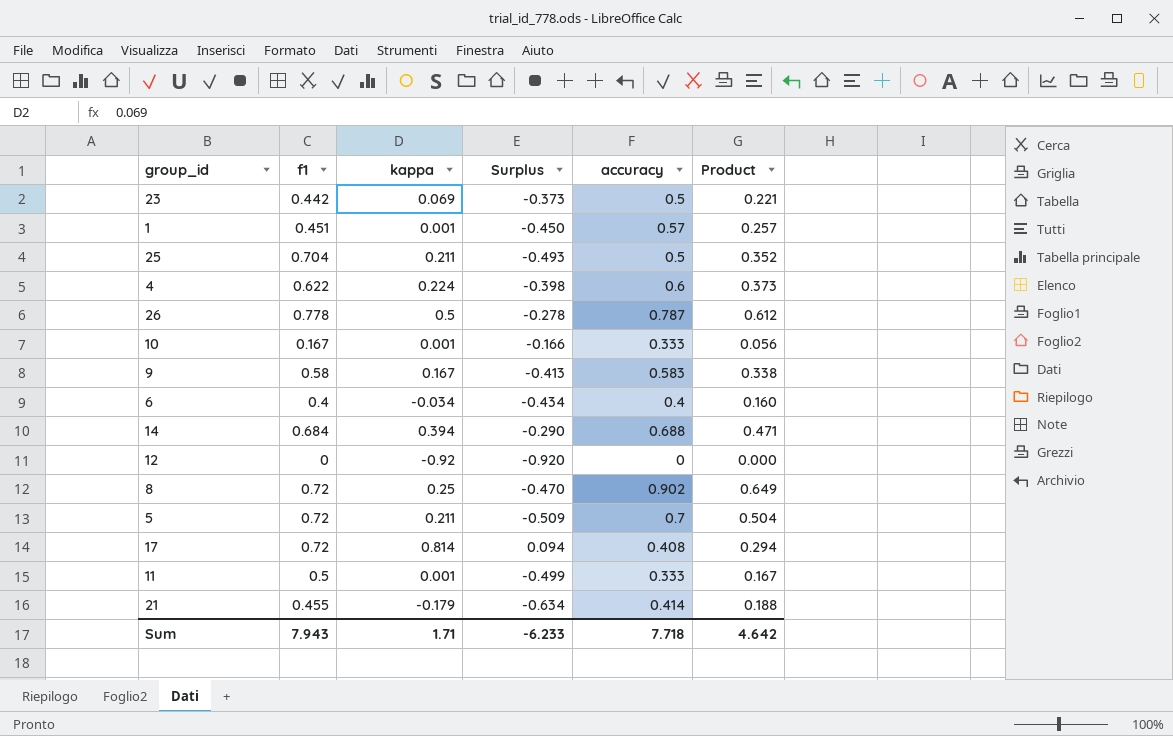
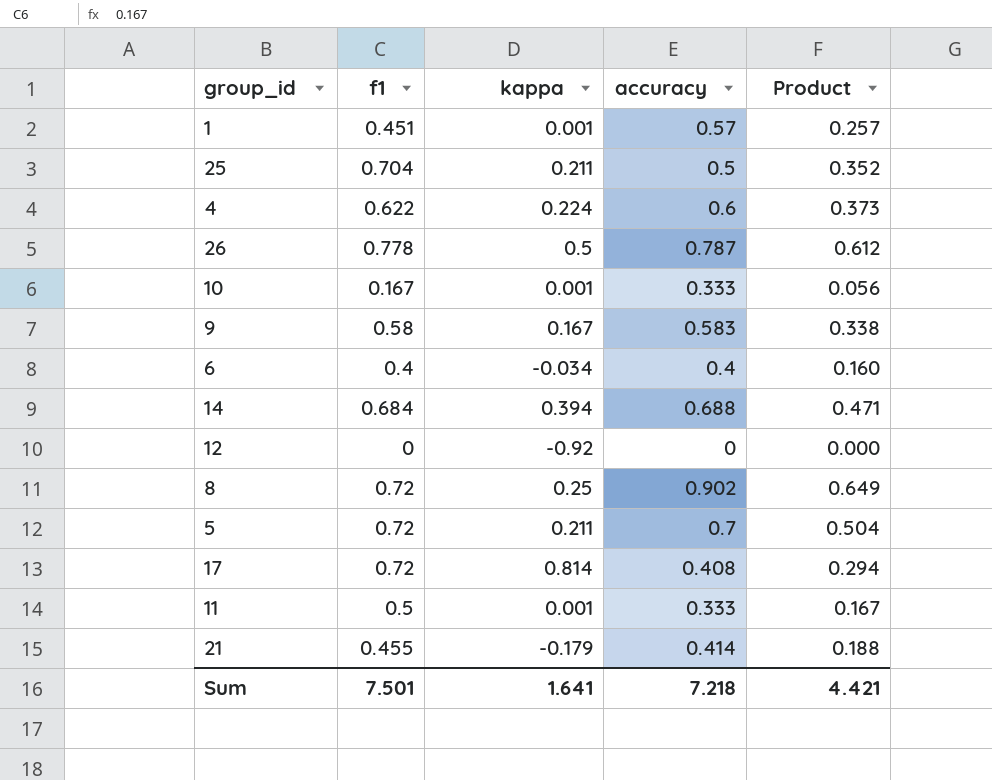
column Surplus | formula: [kappa] - [f1] -> none
row 23: 0.442 | 0.069 | -0.373 | 0.5 | 0.221 -> none
Sum | f1: 7.943 -> 7.501
Sum | kappa: 1.71 -> 1.641
Sum | accuracy: 7.718 -> 7.218
Sum | Product: 4.642 -> 4.421

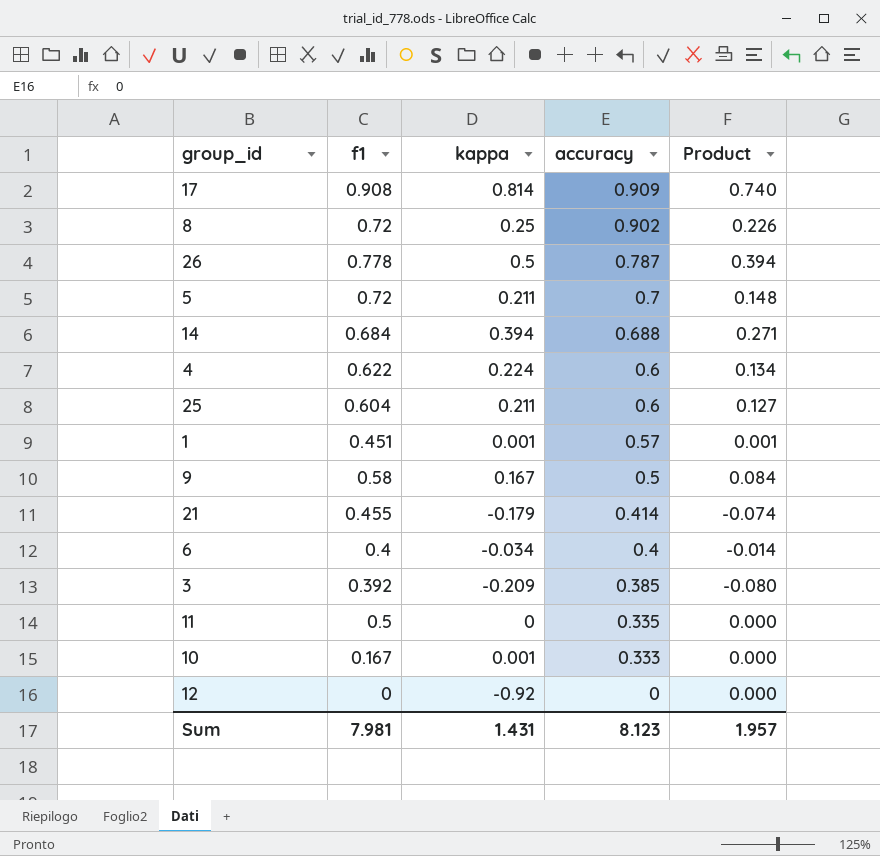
row order: none -> accuracy descending
column Product | formula: [f1] * [accuracy] -> [kappa] * [accuracy]
17 | f1: 0.72 -> 0.908
17 | accuracy: 0.408 -> 0.909
25 | f1: 0.704 -> 0.604
25 | accuracy: 0.5 -> 0.6
9 | accuracy: 0.583 -> 0.5
row 3: none -> 0.392 | -0.209 | 0.385 | -0.080
11 | kappa: 0.001 -> 0
11 | accuracy: 0.333 -> 0.335
Sum | f1: 7.501 -> 7.981
Sum | kappa: 1.641 -> 1.431
Sum | accuracy: 7.218 -> 8.123
Sum | Product: 4.421 -> 1.957

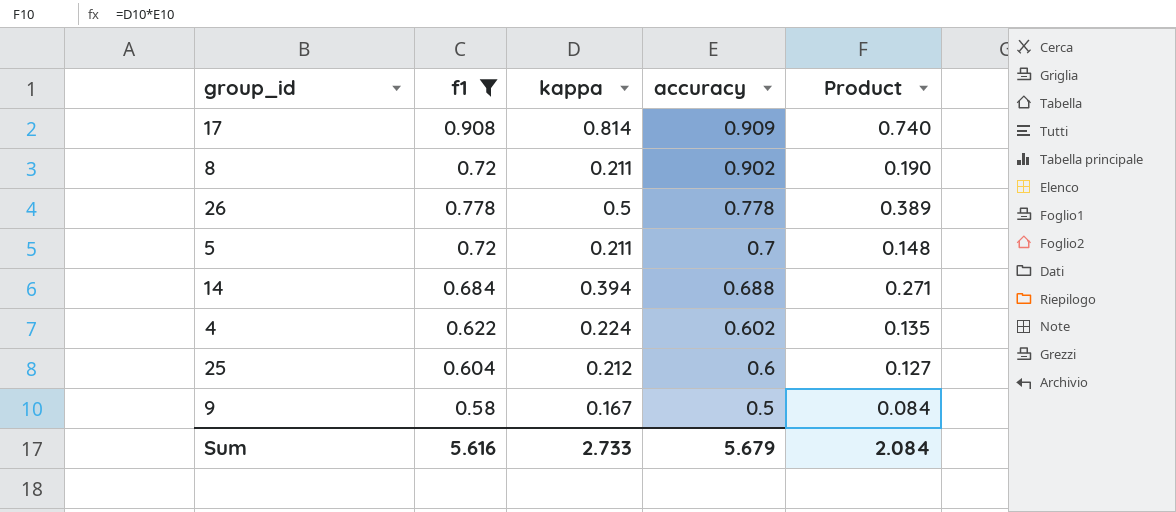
filter: none -> f1 >= 0.58
8 | kappa: 0.25 -> 0.211
8 | Product: 0.226 -> 0.190
26 | accuracy: 0.787 -> 0.778
26 | Product: 0.394 -> 0.389
4 | accuracy: 0.6 -> 0.602
4 | Product: 0.134 -> 0.135
25 | kappa: 0.211 -> 0.212
Sum | f1: 7.981 -> 5.616
Sum | kappa: 1.431 -> 2.733
Sum | accuracy: 8.123 -> 5.679
Sum | Product: 1.957 -> 2.084

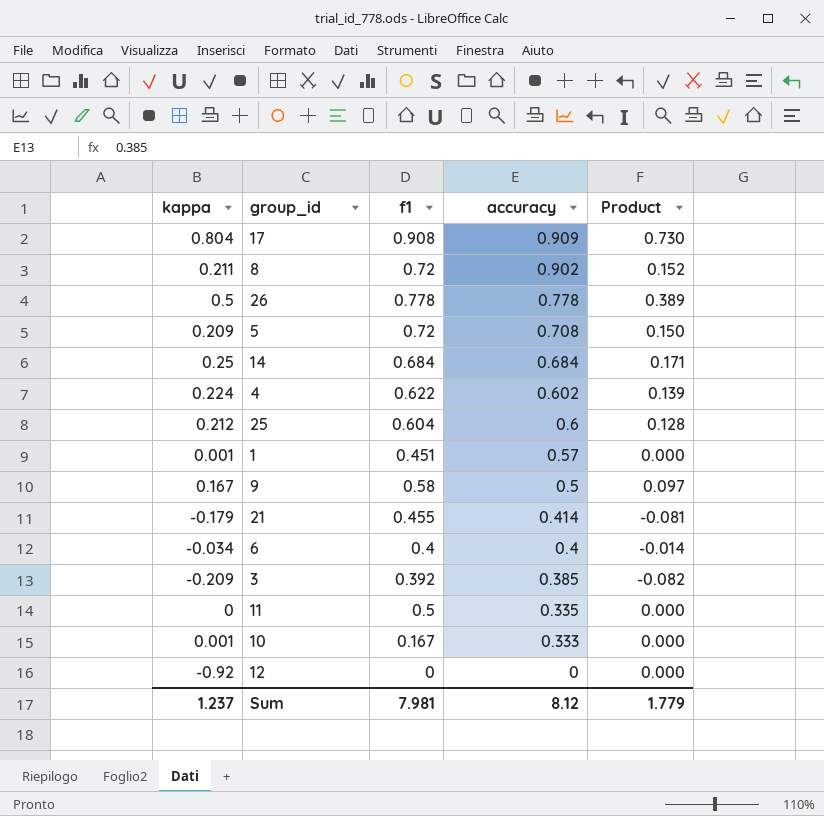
filter: f1 >= 0.58 -> none
column kappa | position: 3 -> 1
column Product | formula: [kappa] * [accuracy] -> [kappa] * [f1]
17 | kappa: 0.814 -> 0.804
5 | kappa: 0.211 -> 0.209
5 | accuracy: 0.7 -> 0.708
14 | kappa: 0.394 -> 0.25
14 | accuracy: 0.688 -> 0.684
Sum | kappa: 2.733 -> 1.237
Sum | f1: 5.616 -> 7.981
Sum | accuracy: 5.679 -> 8.12
Sum | Product: 2.084 -> 1.779

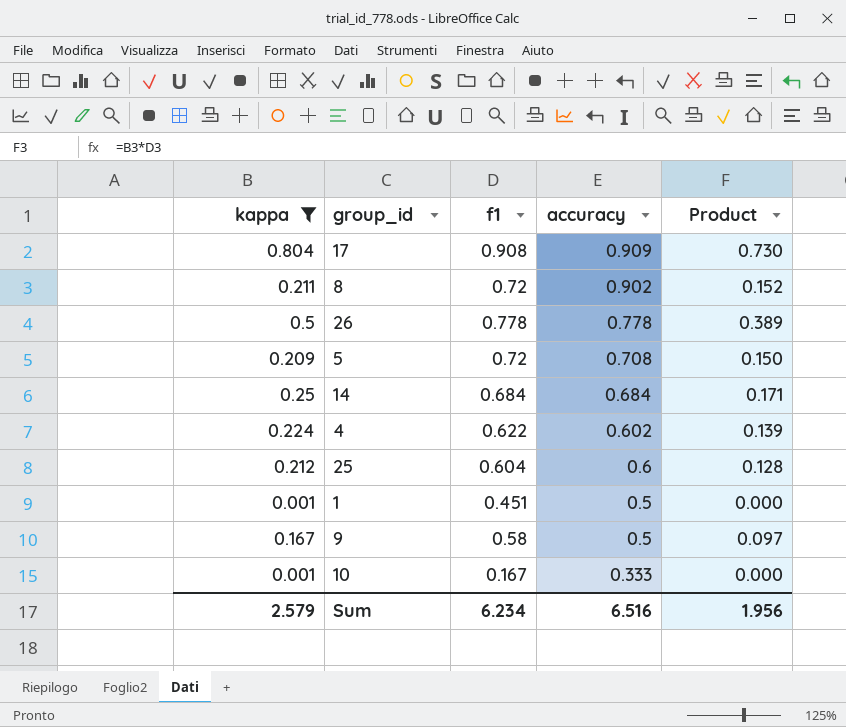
filter: none -> kappa >= 0.001
1 | accuracy: 0.57 -> 0.5
Sum | kappa: 1.237 -> 2.579
Sum | f1: 7.981 -> 6.234
Sum | accuracy: 8.12 -> 6.516
Sum | Product: 1.779 -> 1.956

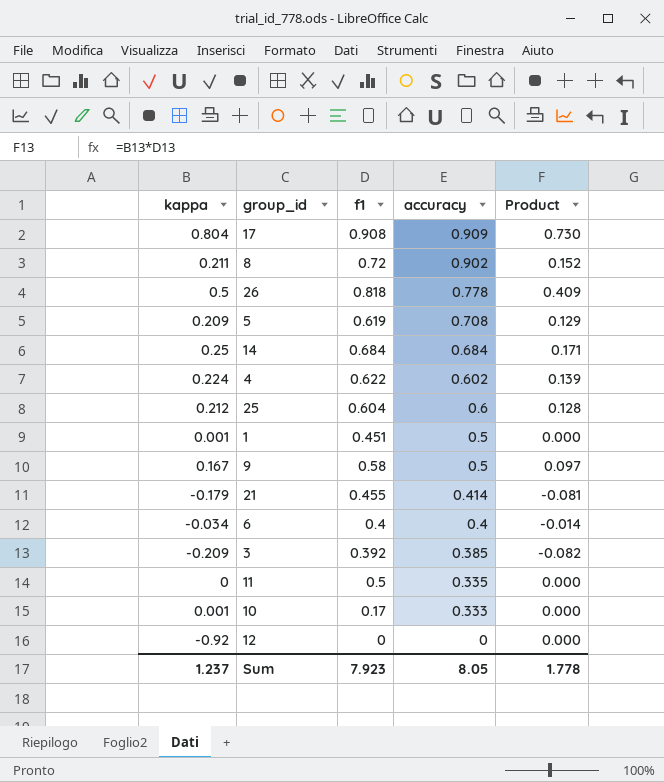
filter: kappa >= 0.001 -> none
26 | f1: 0.778 -> 0.818
26 | Product: 0.389 -> 0.409
5 | f1: 0.72 -> 0.619
5 | Product: 0.150 -> 0.129
10 | f1: 0.167 -> 0.17
Sum | kappa: 2.579 -> 1.237
Sum | f1: 6.234 -> 7.923
Sum | accuracy: 6.516 -> 8.05
Sum | Product: 1.956 -> 1.778

